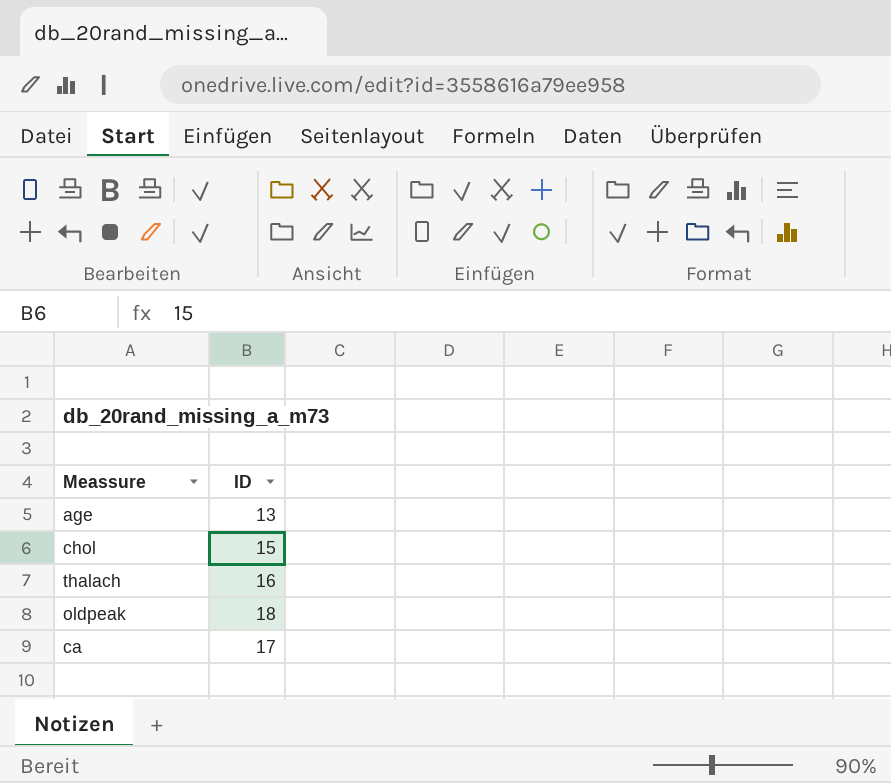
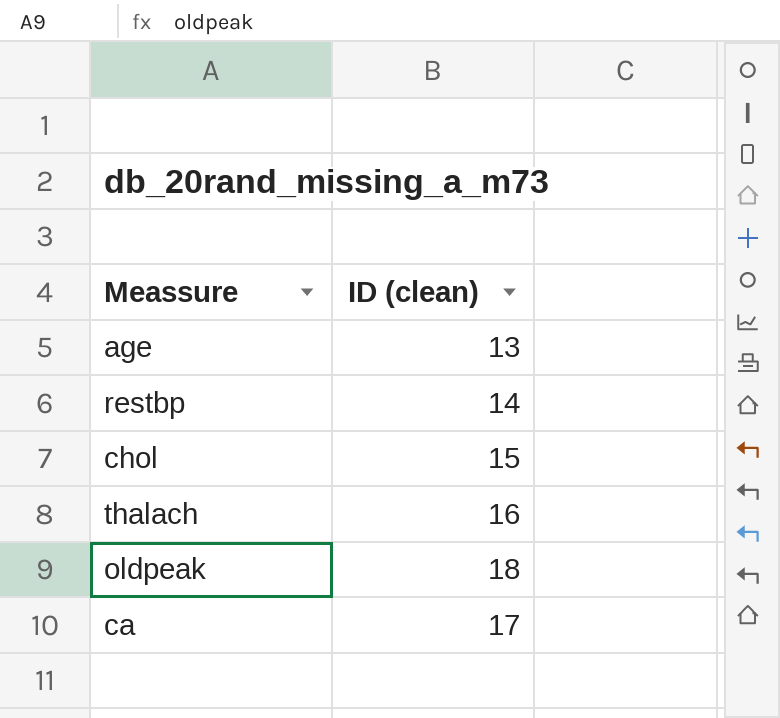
column name: ID -> ID (clean)
row restbp: none -> 14

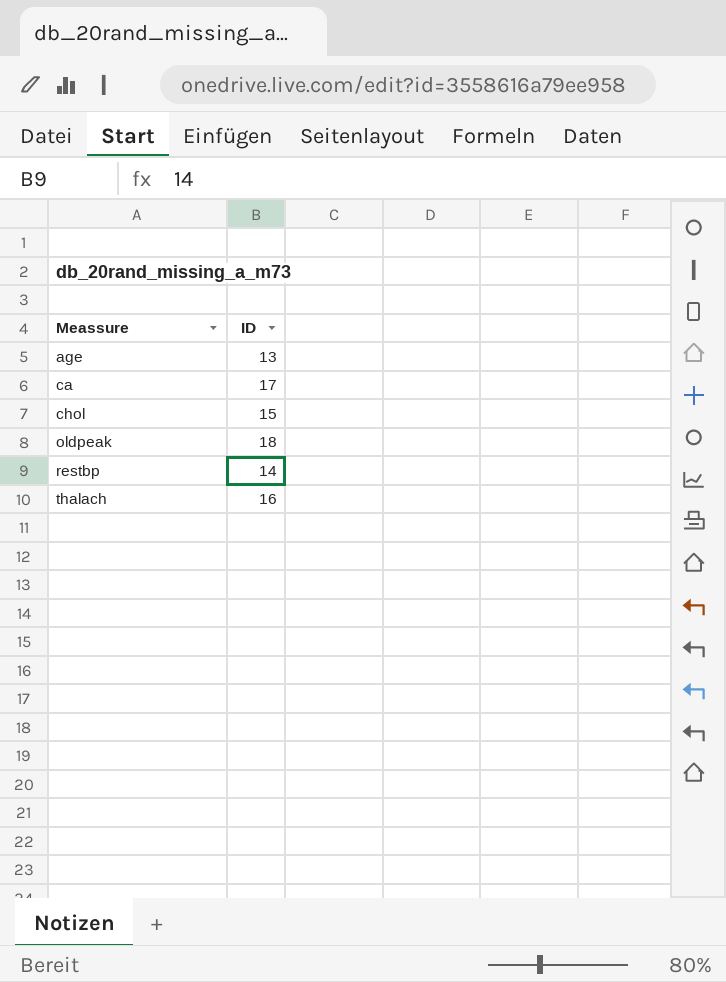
row order: none -> Meassure ascending
column name: ID (clean) -> ID

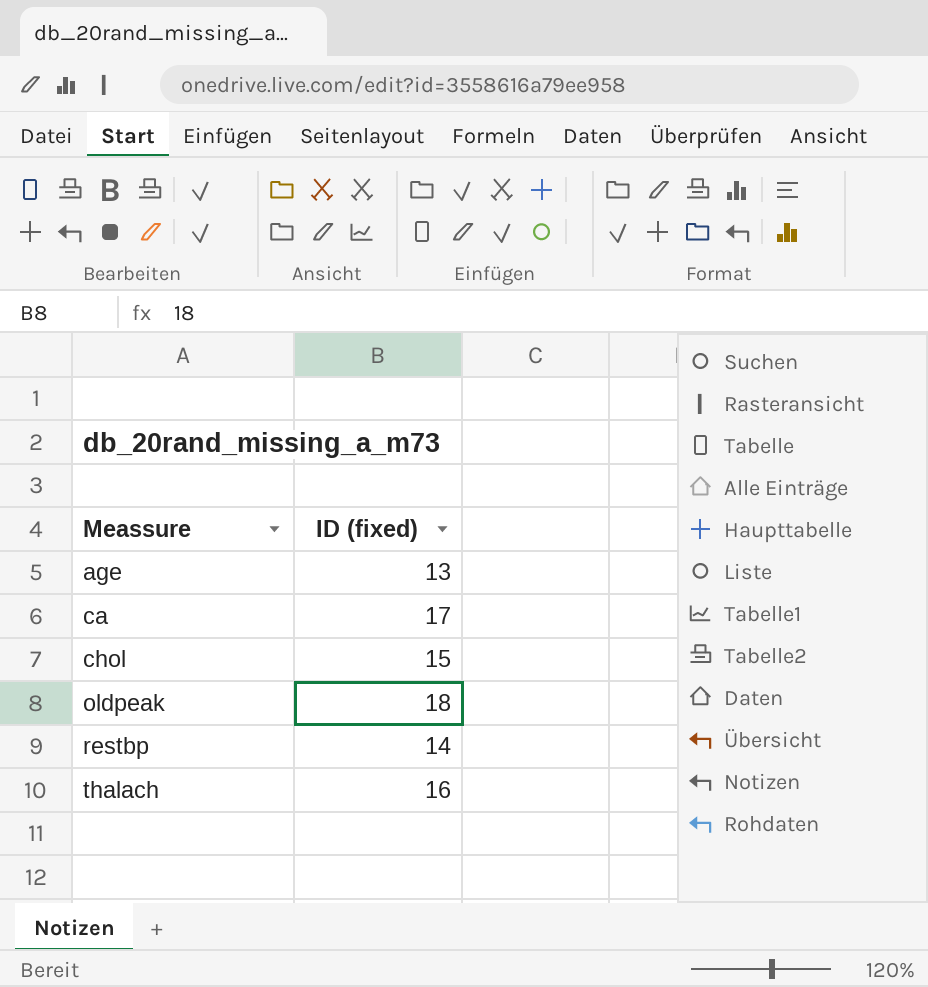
column name: ID -> ID (fixed)

